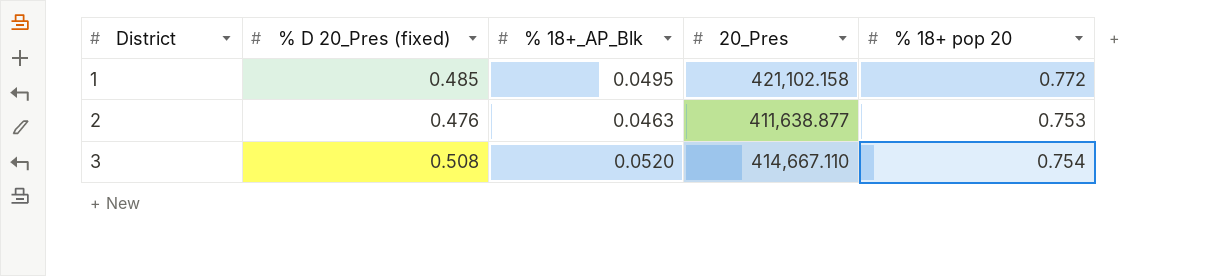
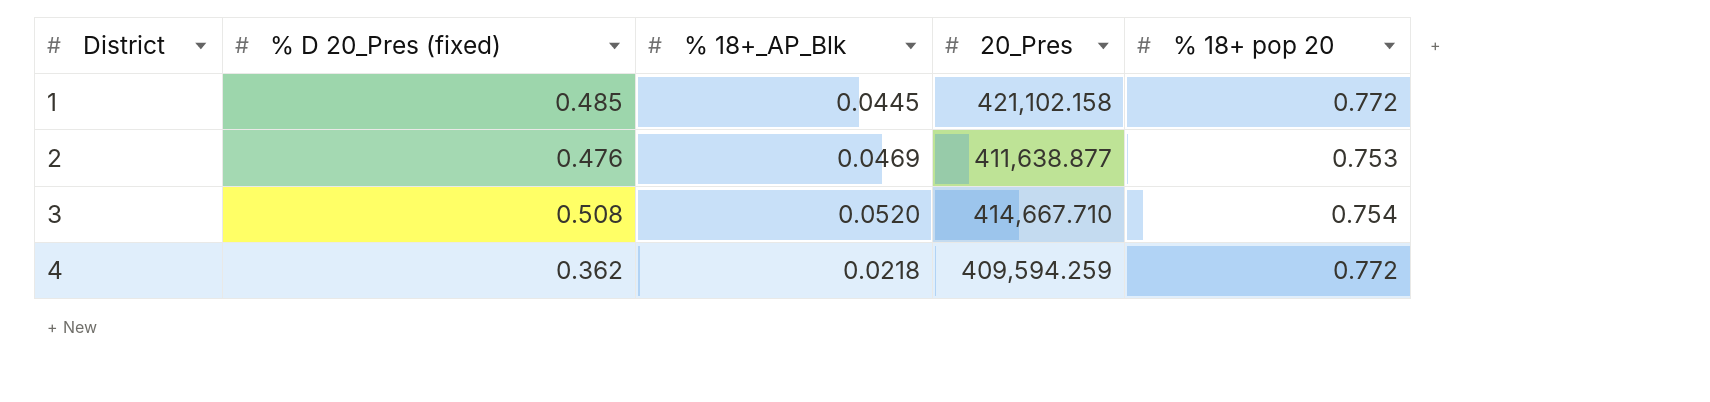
1 | % 18+_AP_Blk: 0.0495 -> 0.0445
2 | % 18+_AP_Blk: 0.0463 -> 0.0469
3 | 20_Pres: 414,667.110 -> 414,667.710
row 4: none -> 0.362 | 0.0218 | 409,594.259 | 0.772

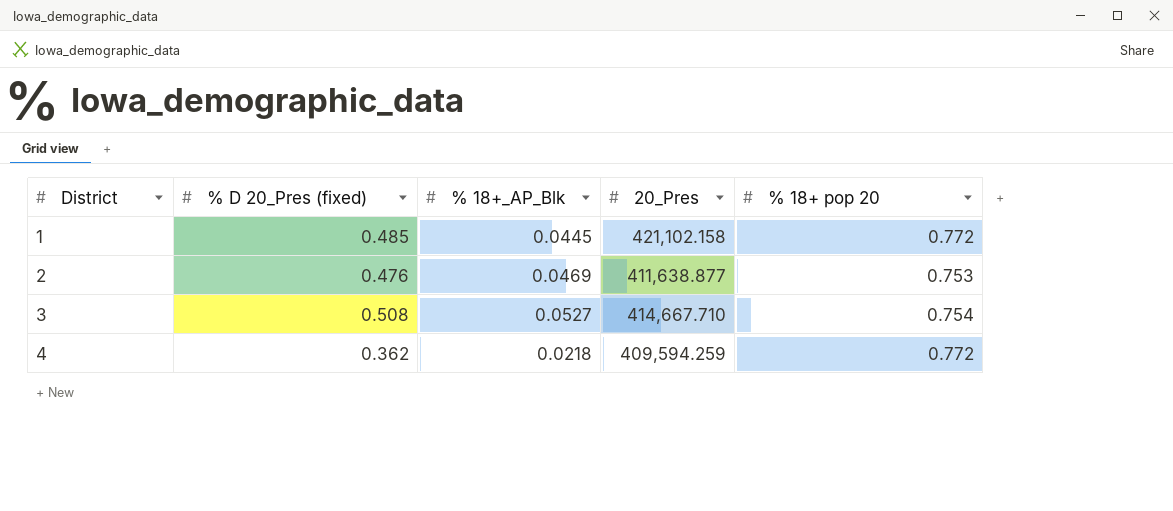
3 | % 18+_AP_Blk: 0.0520 -> 0.0527

